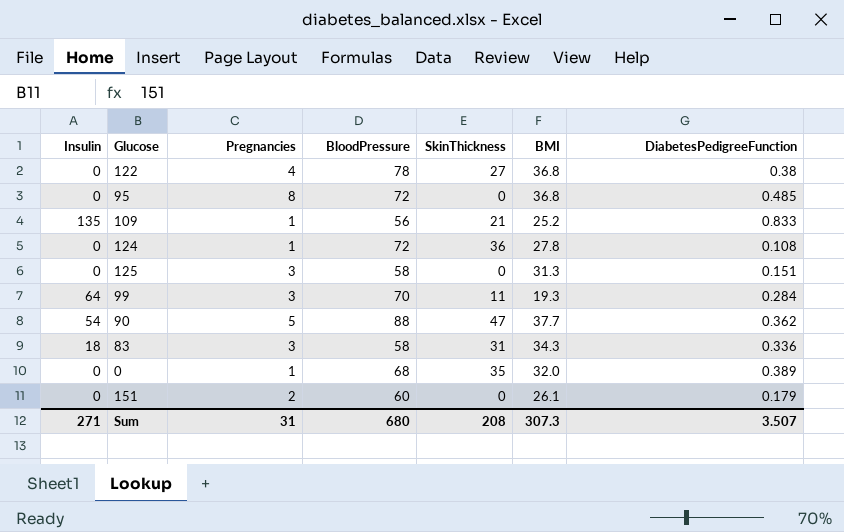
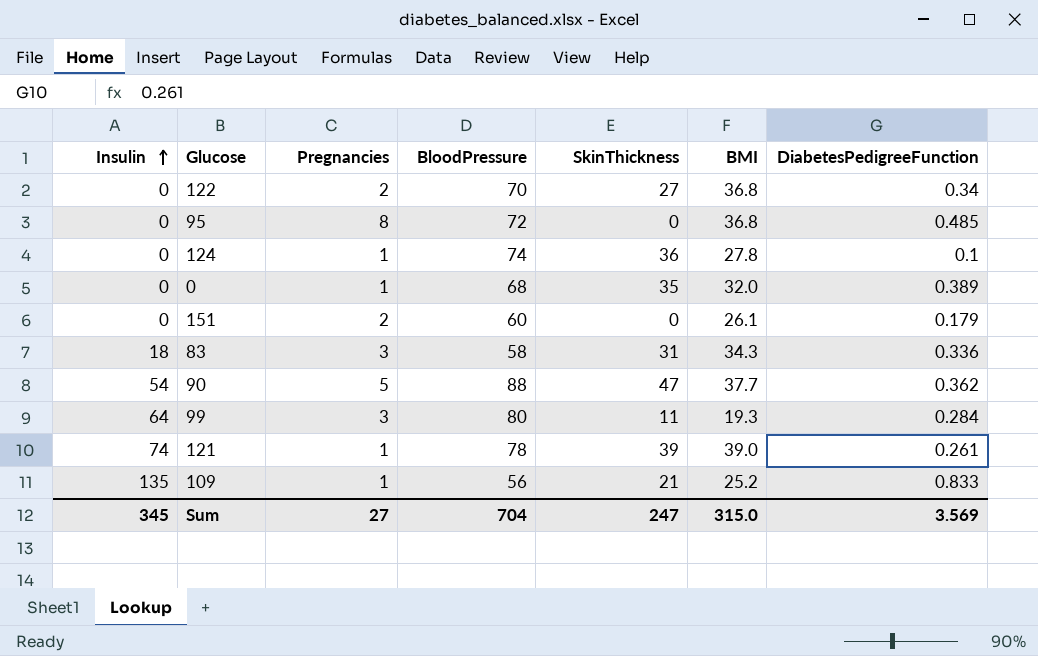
row order: none -> Insulin ascending
row 125: 0 | 3 | 58 | 0 | 31.3 | 0.151 -> none
122 | Pregnancies: 4 -> 2
122 | BloodPressure: 78 -> 70
122 | DiabetesPedigreeFunction: 0.38 -> 0.34
124 | BloodPressure: 72 -> 74
124 | DiabetesPedigreeFunction: 0.108 -> 0.1
99 | BloodPressure: 70 -> 80
row 121: none -> 74 | 1 | 78 | 39 | 39.0 | 0.261
Sum | Insulin: 271 -> 345
Sum | Pregnancies: 31 -> 27
Sum | BloodPressure: 680 -> 704
Sum | SkinThickness: 208 -> 247
Sum | BMI: 307.3 -> 315.0
Sum | DiabetesPedigreeFunction: 3.507 -> 3.569

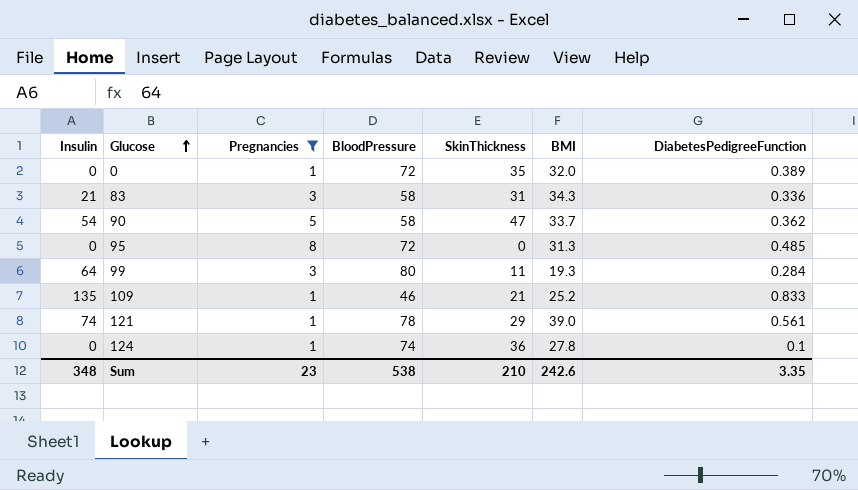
filter: none -> Pregnancies != 2
row order: Insulin ascending -> Glucose ascending
0 | BloodPressure: 68 -> 72
83 | Insulin: 18 -> 21
90 | BloodPressure: 88 -> 58
90 | BMI: 37.7 -> 33.7
95 | BMI: 36.8 -> 31.3
109 | BloodPressure: 56 -> 46
121 | SkinThickness: 39 -> 29
121 | DiabetesPedigreeFunction: 0.261 -> 0.561
Sum | Insulin: 345 -> 348
Sum | Pregnancies: 27 -> 23
Sum | BloodPressure: 704 -> 538
Sum | SkinThickness: 247 -> 210
Sum | BMI: 315.0 -> 242.6
Sum | DiabetesPedigreeFunction: 3.569 -> 3.35

